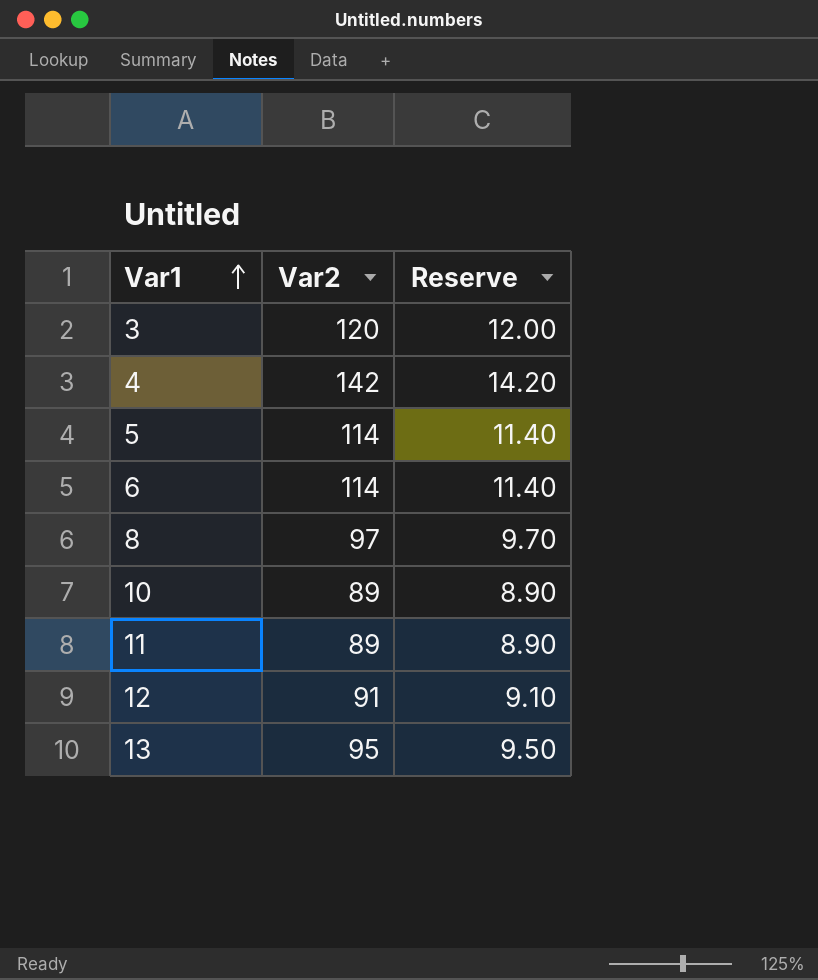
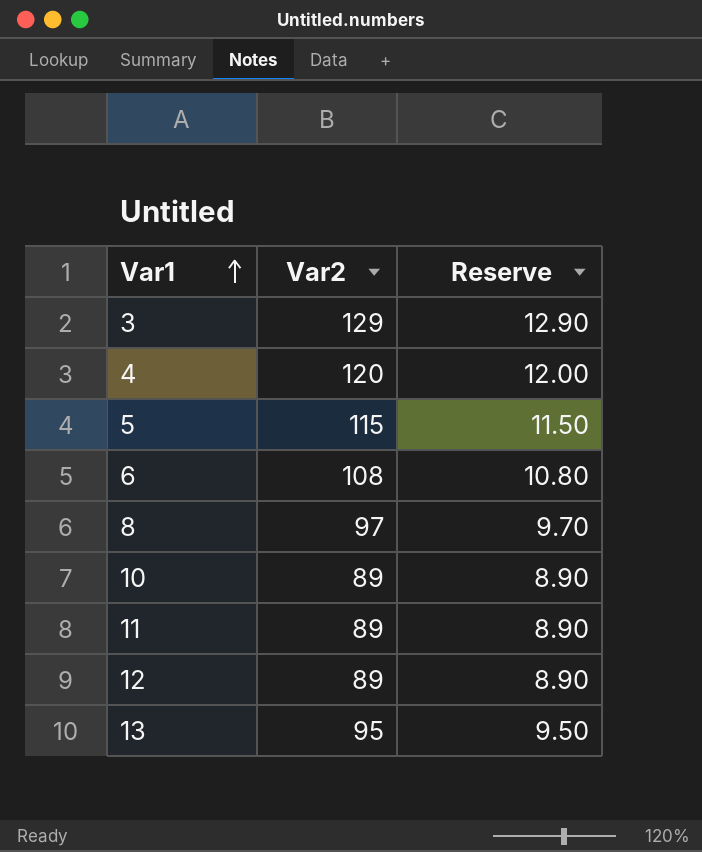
3 | Var2: 120 -> 129
3 | Reserve: 12.00 -> 12.90
4 | Var2: 142 -> 120
4 | Reserve: 14.20 -> 12.00
5 | Var2: 114 -> 115
5 | Reserve: 11.40 -> 11.50
6 | Var2: 114 -> 108
6 | Reserve: 11.40 -> 10.80
12 | Var2: 91 -> 89
12 | Reserve: 9.10 -> 8.90

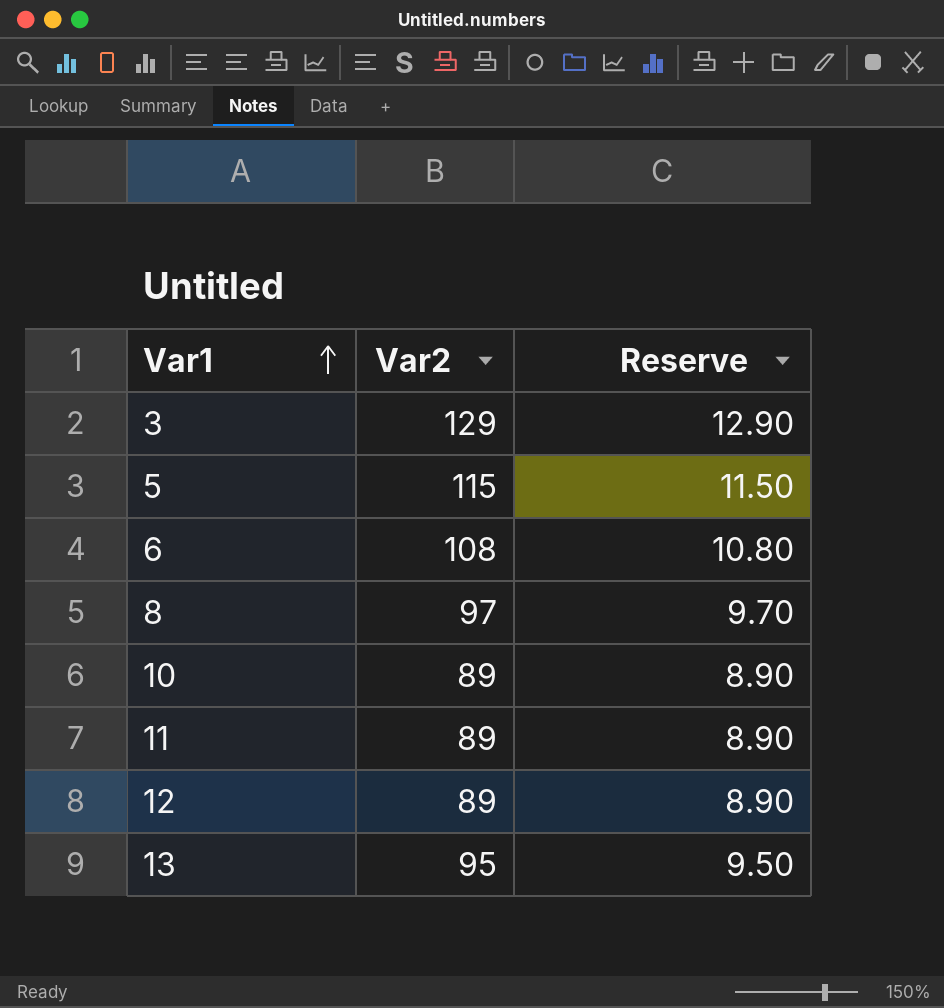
row 4: 120 | 12.00 -> none

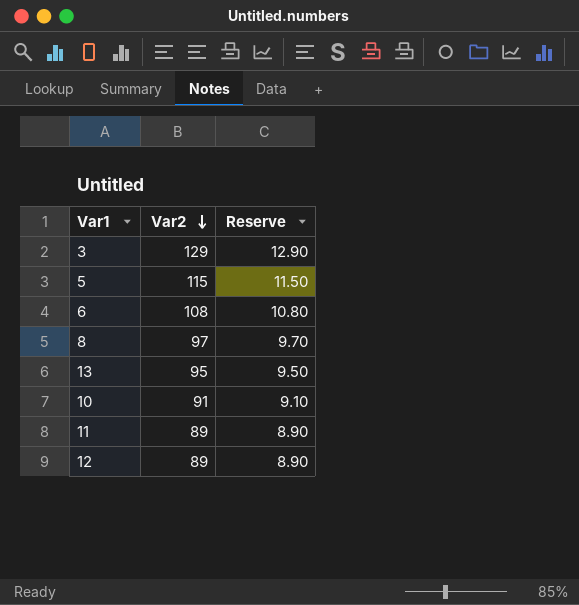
row order: Var1 ascending -> Var2 descending
10 | Var2: 89 -> 91
10 | Reserve: 8.90 -> 9.10

